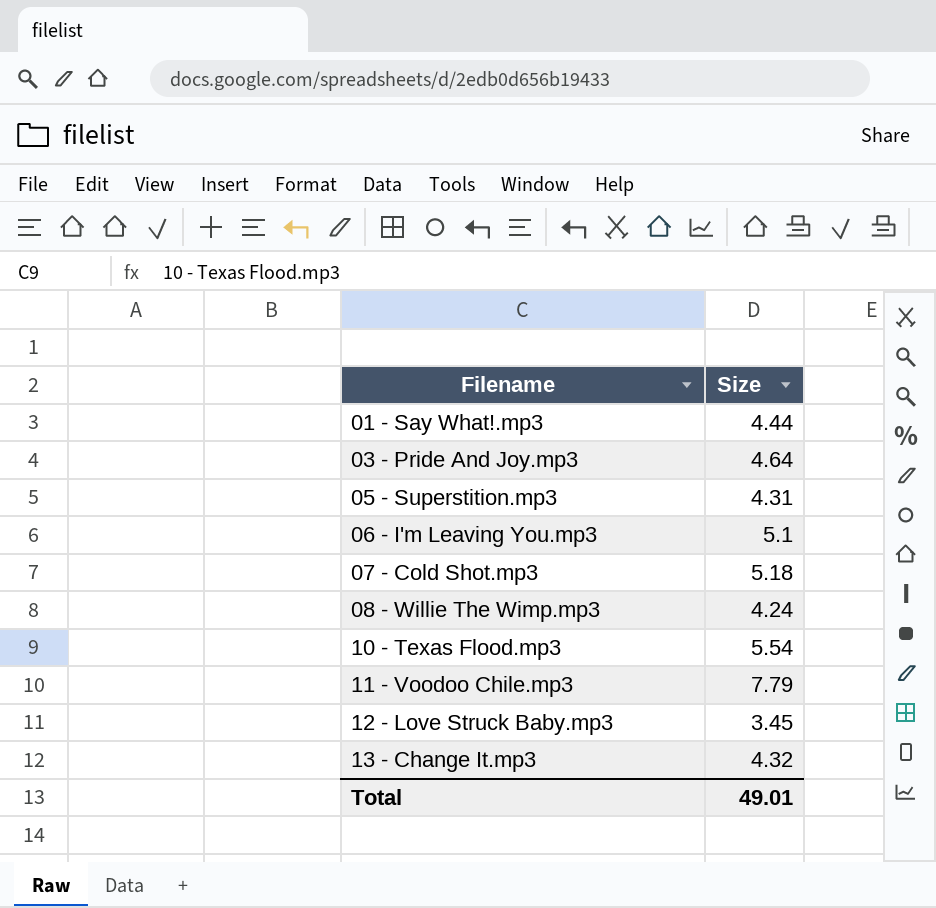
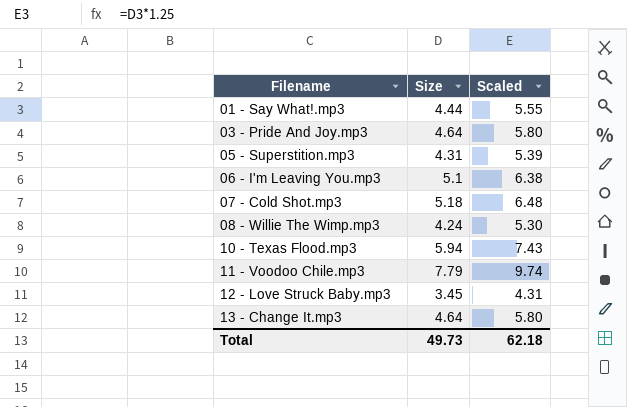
column Scaled | formula: none -> [Size] * 1.25
10 - Texas Flood.mp3 | Size: 5.54 -> 5.94
13 - Change It.mp3 | Size: 4.32 -> 4.64
Total | Size: 49.01 -> 49.73

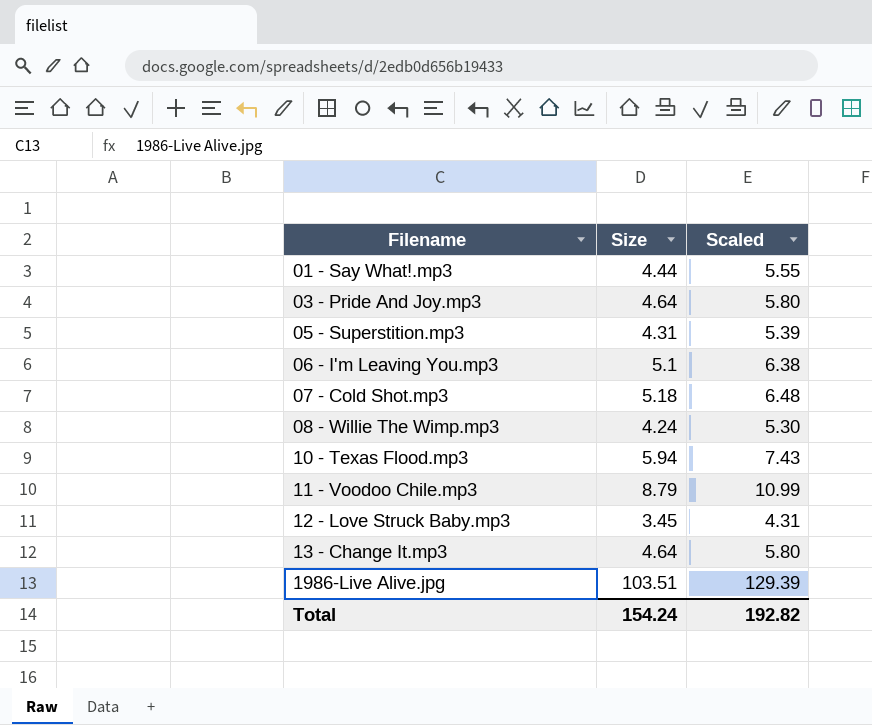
11 - Voodoo Chile.mp3 | Size: 7.79 -> 8.79
11 - Voodoo Chile.mp3 | Scaled: 9.74 -> 10.99
row 1986-Live Alive.jpg: none -> 103.51 | 129.39
Total | Size: 49.73 -> 154.24
Total | Scaled: 62.18 -> 192.82

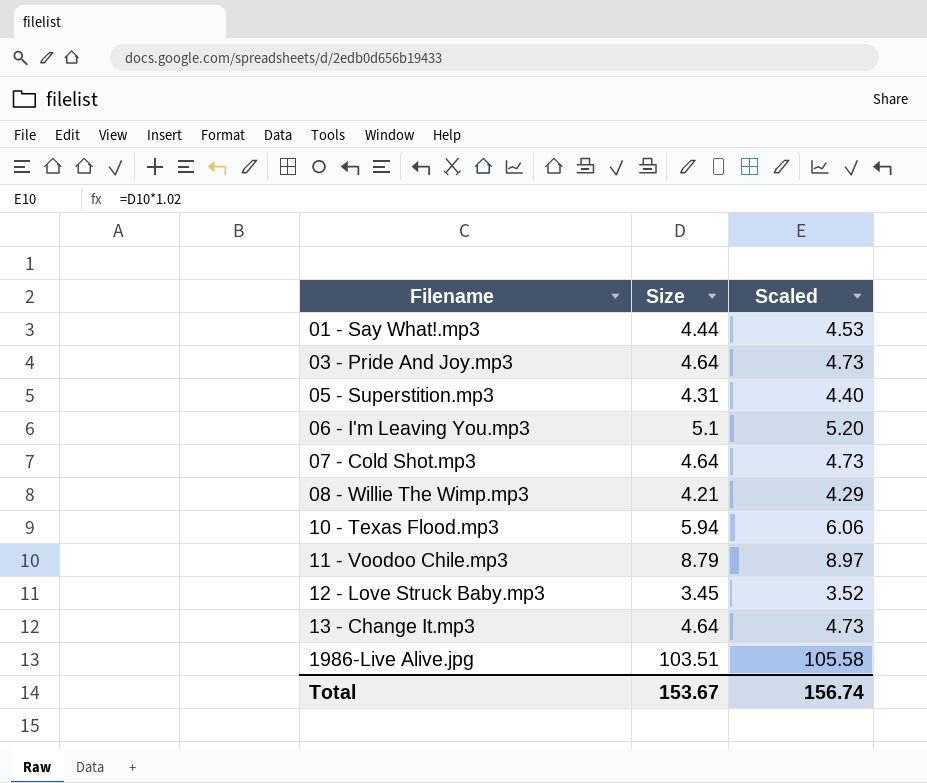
column Scaled | formula: [Size] * 1.25 -> [Size] * 1.02
07 - Cold Shot.mp3 | Size: 5.18 -> 4.64
08 - Willie The Wimp.mp3 | Size: 4.24 -> 4.21
Total | Size: 154.24 -> 153.67
Total | Scaled: 192.82 -> 156.74

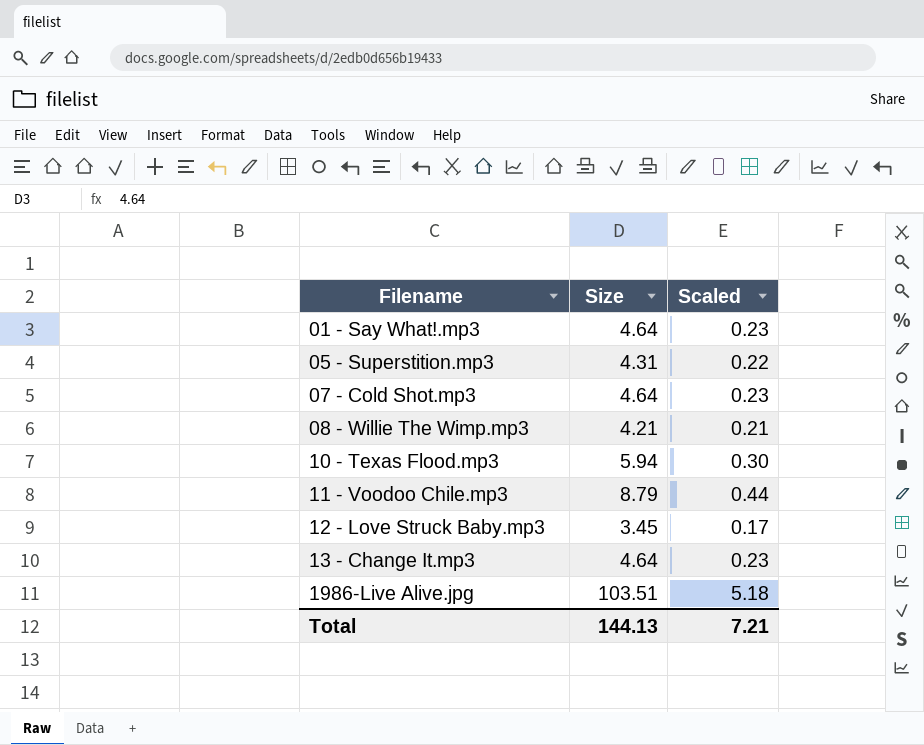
column Scaled | formula: [Size] * 1.02 -> [Size] * 0.05
row 03 - Pride And Joy.mp3: 4.64 | 4.73 -> none
row 06 - I'm Leaving You.mp3: 5.1 | 5.20 -> none
01 - Say What!.mp3 | Size: 4.44 -> 4.64
Total | Size: 153.67 -> 144.13
Total | Scaled: 156.74 -> 7.21

